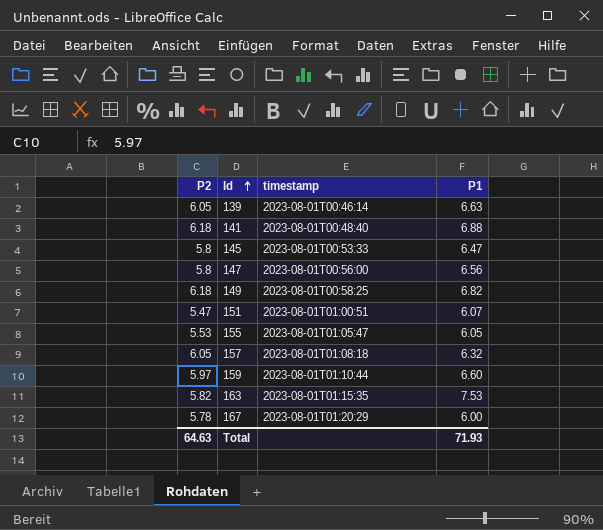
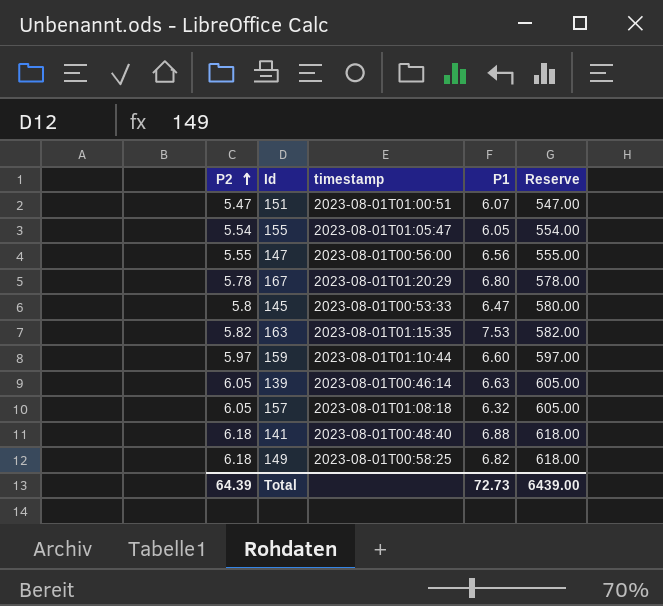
row order: Id ascending -> P2 ascending
column Reserve | formula: none -> [P2] * 100
155 | P2: 5.53 -> 5.54
147 | P2: 5.8 -> 5.55
167 | P1: 6.00 -> 6.80
Total | P2: 64.63 -> 64.39
Total | P1: 71.93 -> 72.73

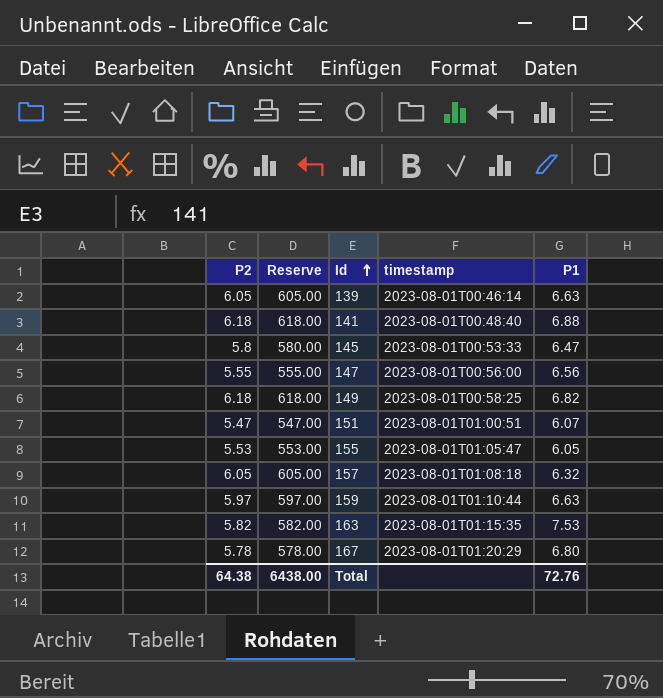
row order: P2 ascending -> Id ascending
column Reserve | position: 5 -> 2
155 | P2: 5.54 -> 5.53
155 | Reserve: 554.00 -> 553.00
159 | P1: 6.60 -> 6.63
Total | P2: 64.39 -> 64.38
Total | Reserve: 6439.00 -> 6438.00
Total | P1: 72.73 -> 72.76

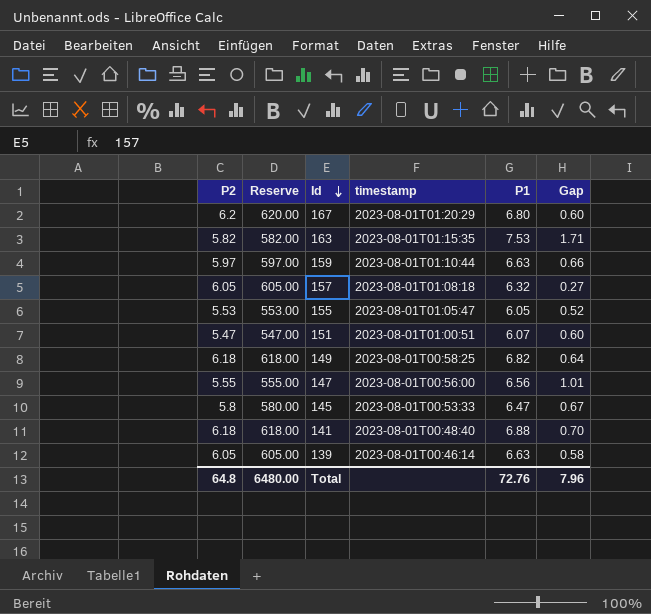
row order: Id ascending -> Id descending
column Gap | formula: none -> [P1] - [P2]
167 | P2: 5.78 -> 6.2
167 | Reserve: 578.00 -> 620.00
Total | P2: 64.38 -> 64.8
Total | Reserve: 6438.00 -> 6480.00

